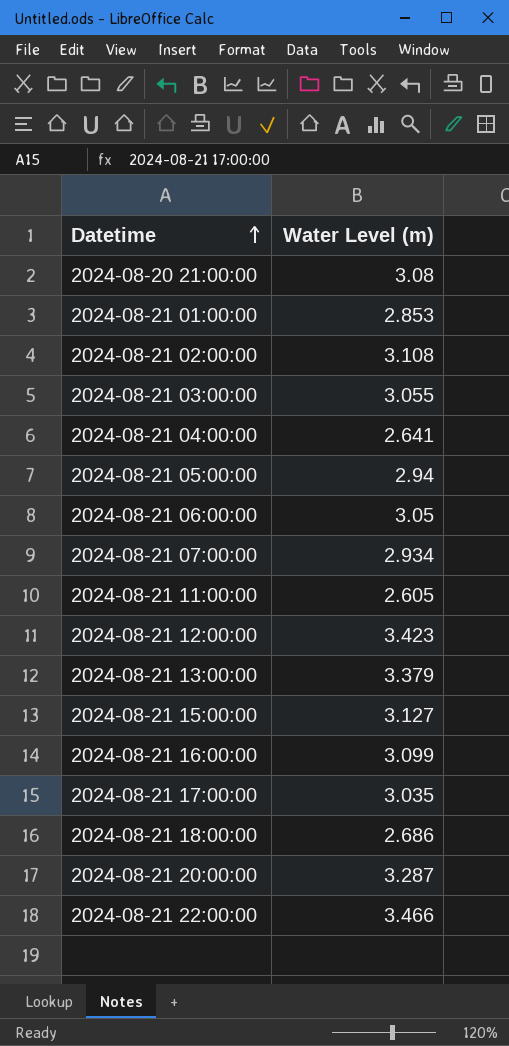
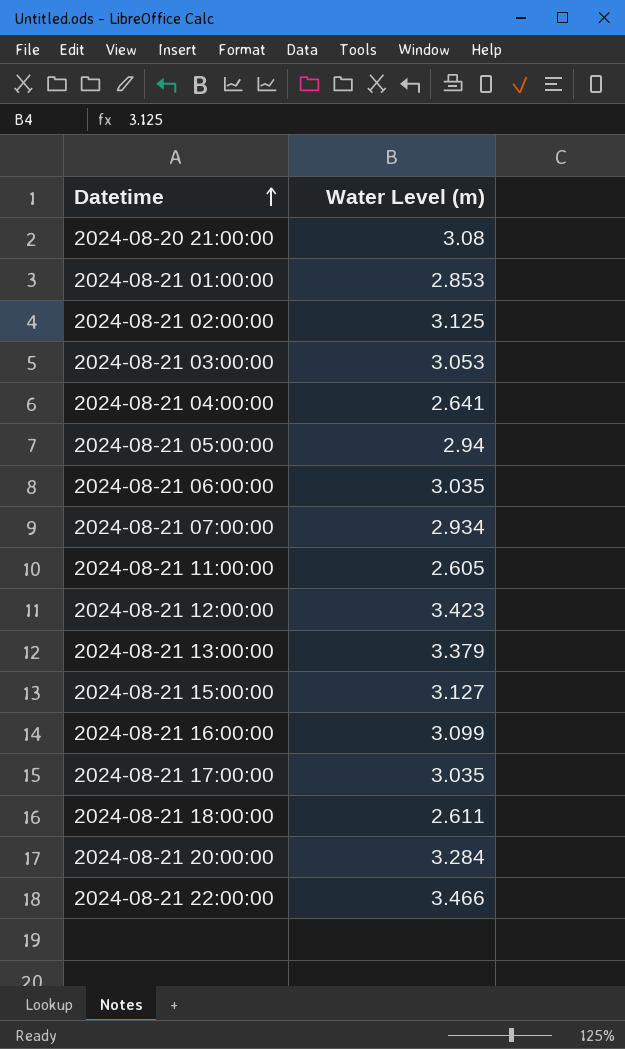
2024-08-21 02:00:00 | Water Level (m): 3.108 -> 3.125
2024-08-21 03:00:00 | Water Level (m): 3.055 -> 3.053
2024-08-21 06:00:00 | Water Level (m): 3.05 -> 3.035
2024-08-21 18:00:00 | Water Level (m): 2.686 -> 2.611
2024-08-21 20:00:00 | Water Level (m): 3.287 -> 3.284

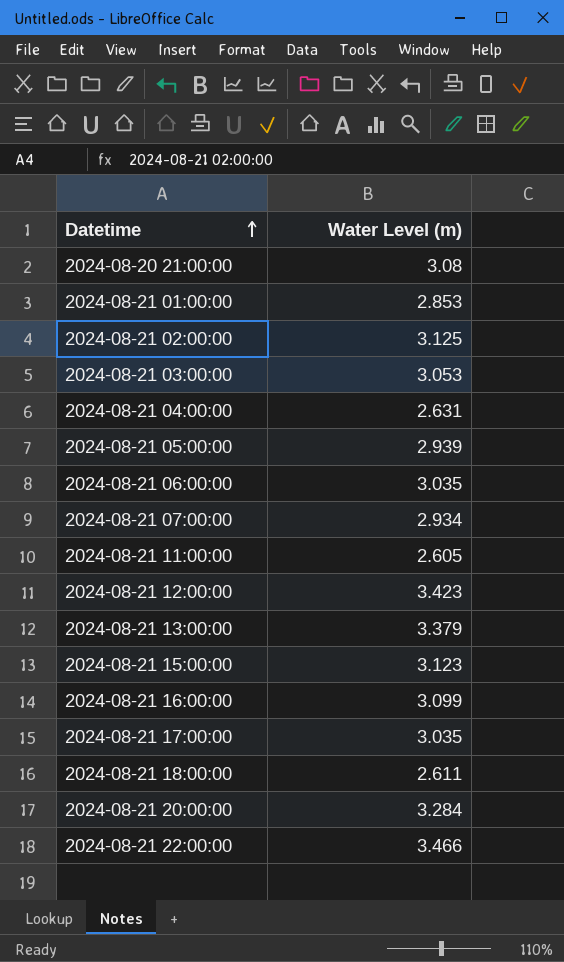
2024-08-21 04:00:00 | Water Level (m): 2.641 -> 2.631
2024-08-21 05:00:00 | Water Level (m): 2.94 -> 2.939
2024-08-21 15:00:00 | Water Level (m): 3.127 -> 3.123

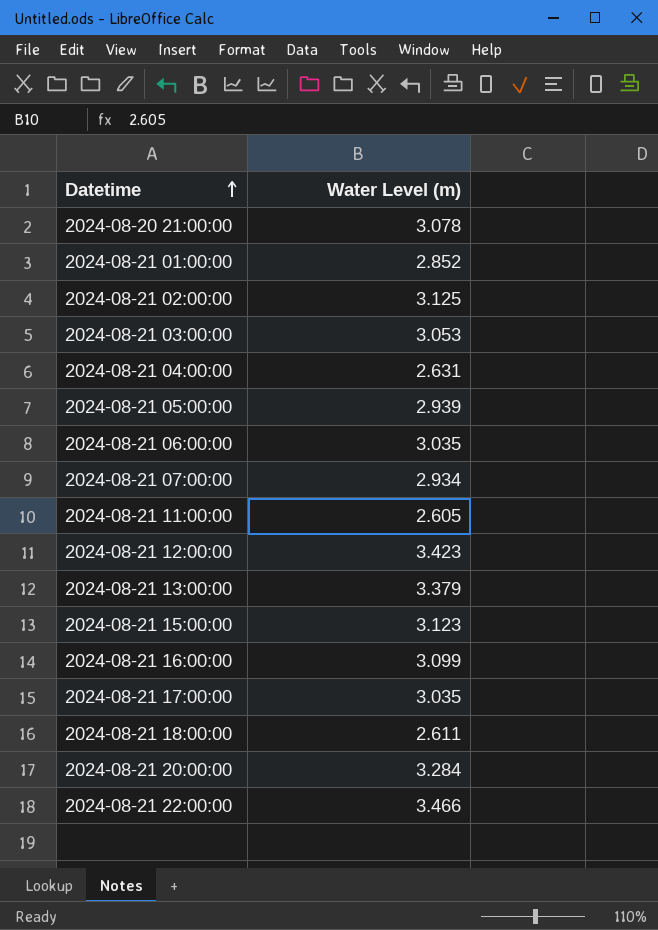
2024-08-20 21:00:00 | Water Level (m): 3.08 -> 3.078
2024-08-21 01:00:00 | Water Level (m): 2.853 -> 2.852

